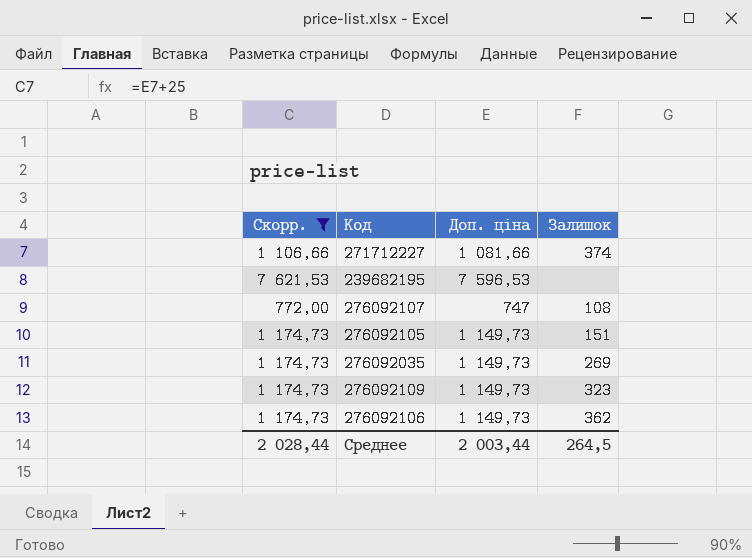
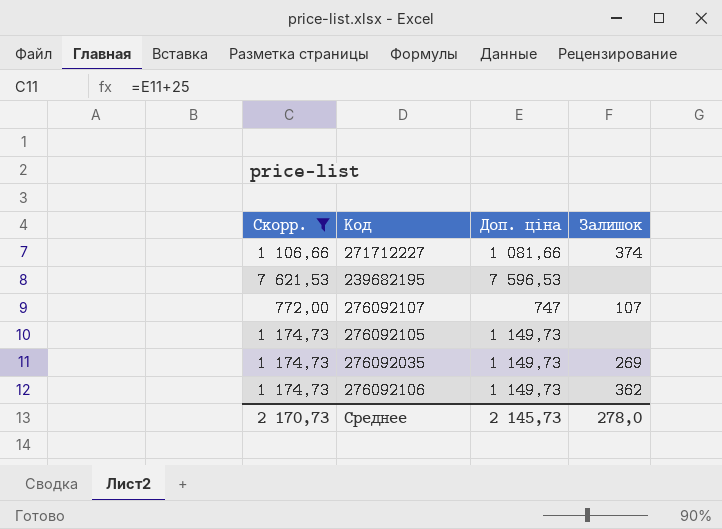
row 276092109: 1 174,73 | 1 149,73 | 323 -> none
276092107 | Залишок: 108 -> 107
276092105 | Залишок: 151 -> none
Среднее | Скорр.: 2 028,44 -> 2 170,73
Среднее | Доп. ціна: 2 003,44 -> 2 145,73
Среднее | Залишок: 264,5 -> 278,0

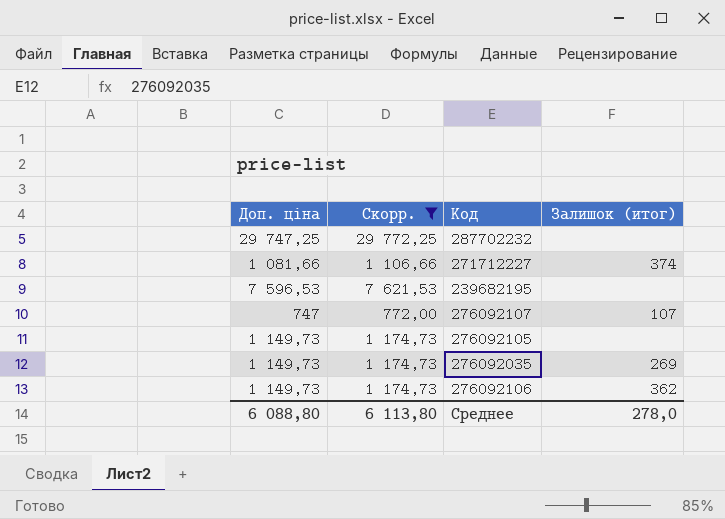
column Доп. ціна | position: 3 -> 1
column name: Залишок -> Залишок (итог)
row 287702232: none -> 29 747,25 | 29 772,25 | none
Среднее | Доп. ціна: 2 145,73 -> 6 088,80
Среднее | Скорр.: 2 170,73 -> 6 113,80

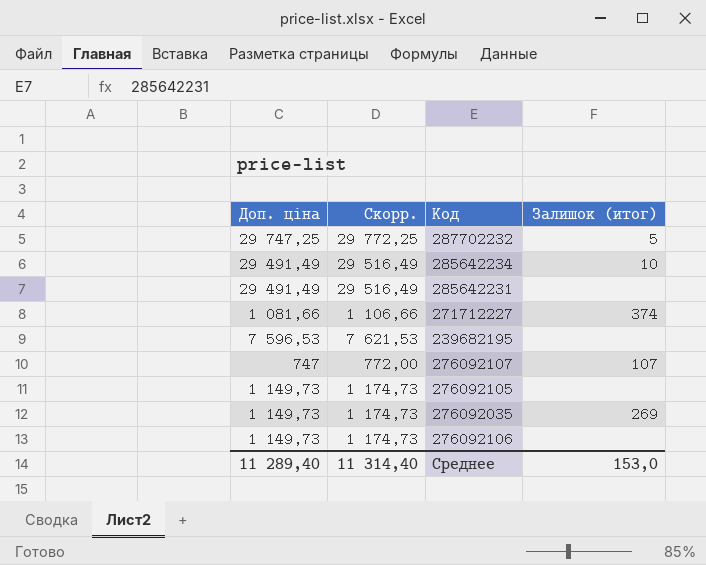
filter: Скорр. != 29 516,49 -> none
287702232 | Залишок (итог): none -> 5
276092106 | Залишок (итог): 362 -> none
Среднее | Доп. ціна: 6 088,80 -> 11 289,40
Среднее | Скорр.: 6 113,80 -> 11 314,40
Среднее | Залишок (итог): 278,0 -> 153,0

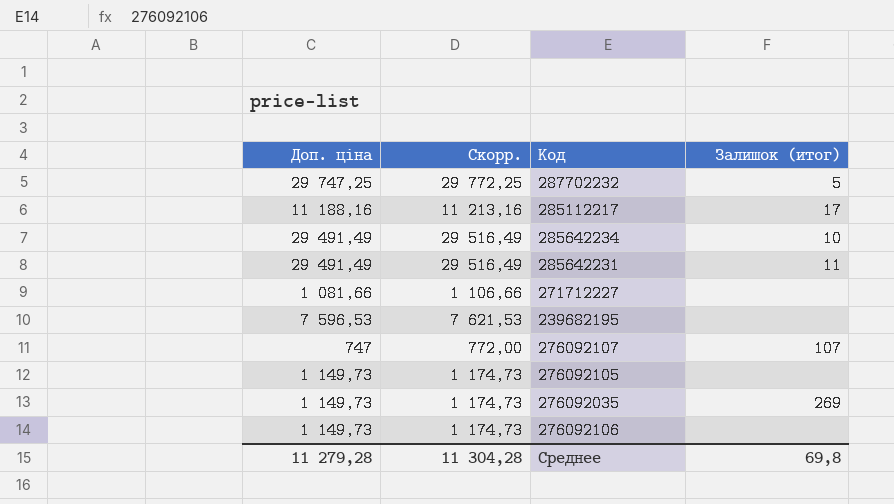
row 285112217: none -> 11 188,16 | 11 213,16 | 17
285642231 | Залишок (итог): none -> 11
271712227 | Залишок (итог): 374 -> none
Среднее | Доп. ціна: 11 289,40 -> 11 279,28
Среднее | Скорр.: 11 314,40 -> 11 304,28
Среднее | Залишок (итог): 153,0 -> 69,8

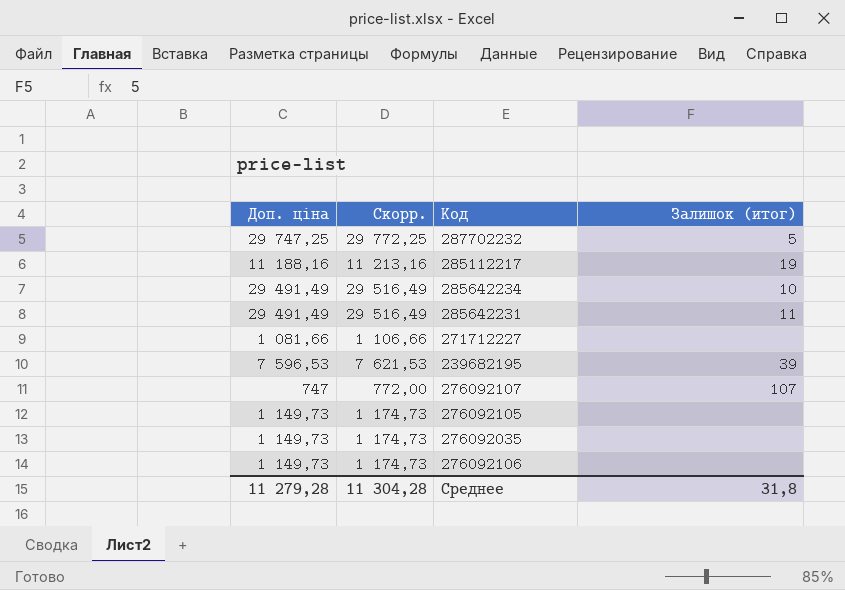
285112217 | Залишок (итог): 17 -> 19
239682195 | Залишок (итог): none -> 39
276092035 | Залишок (итог): 269 -> none
Среднее | Залишок (итог): 69,8 -> 31,8

